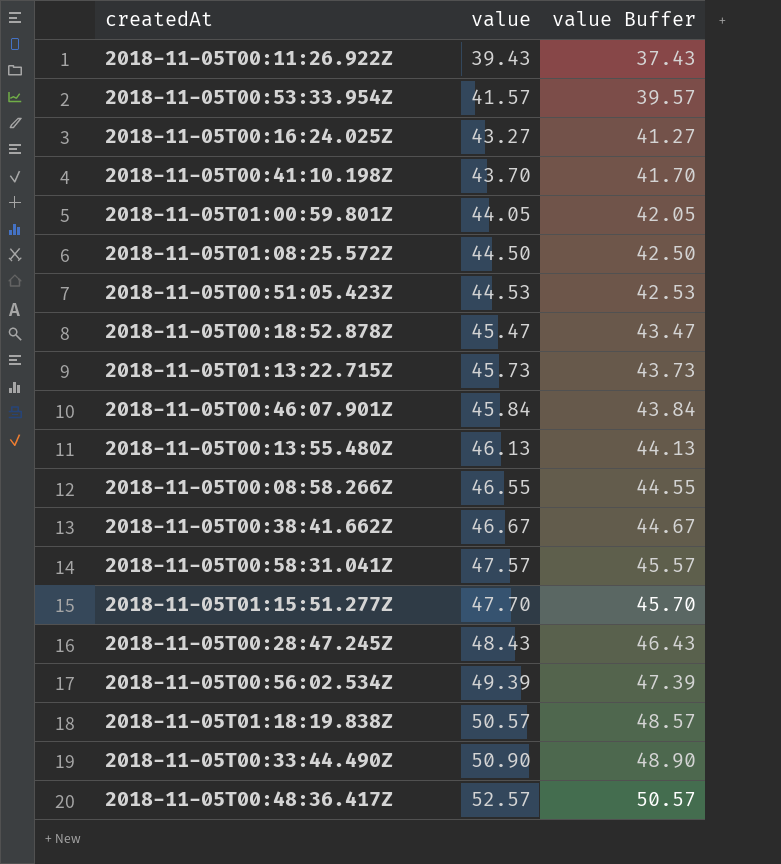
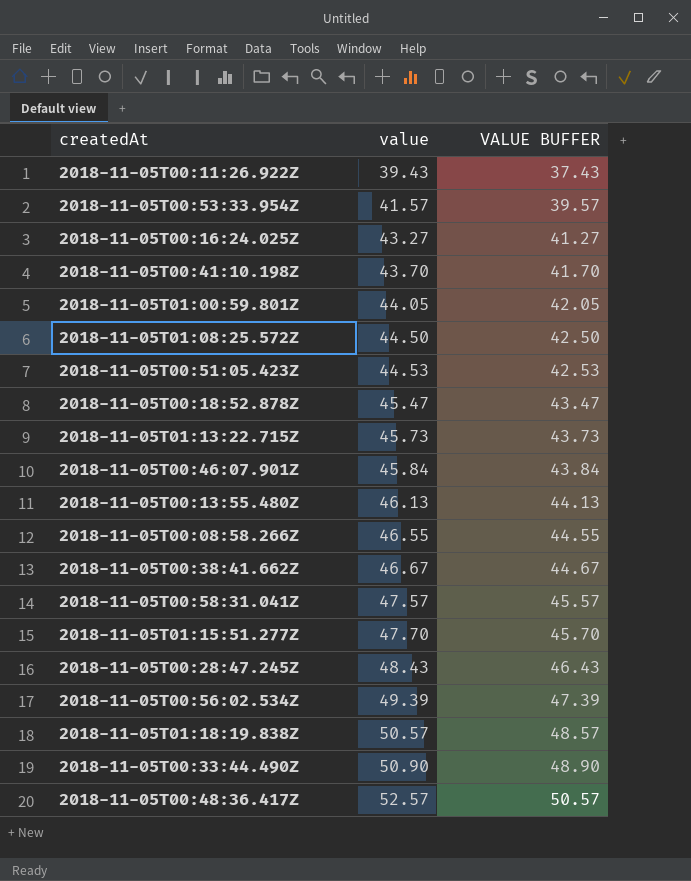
column name: value Buffer -> VALUE BUFFER

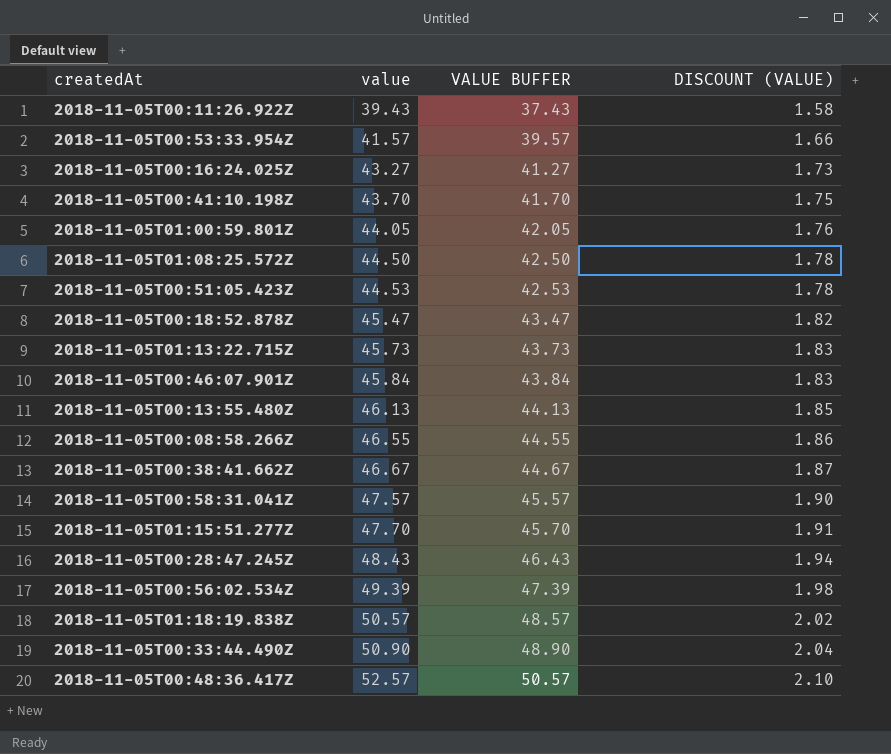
column DISCOUNT (VALUE) | formula: none -> [value] * 0.04

